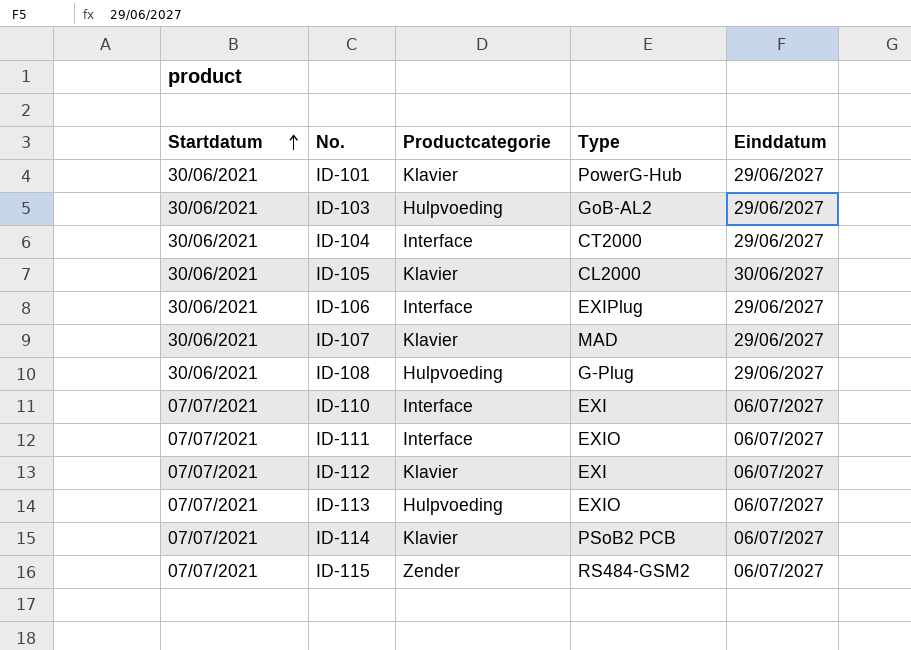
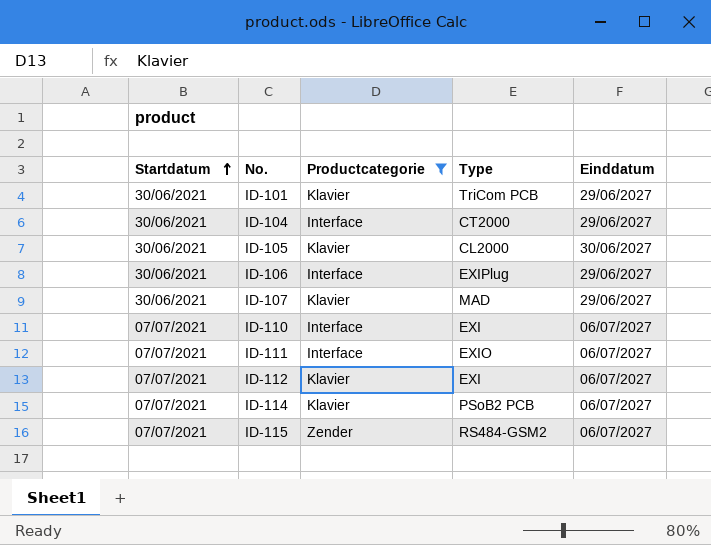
filter: none -> Productcategorie != Hulpvoeding
ID-101 | Type: PowerG-Hub -> TriCom PCB

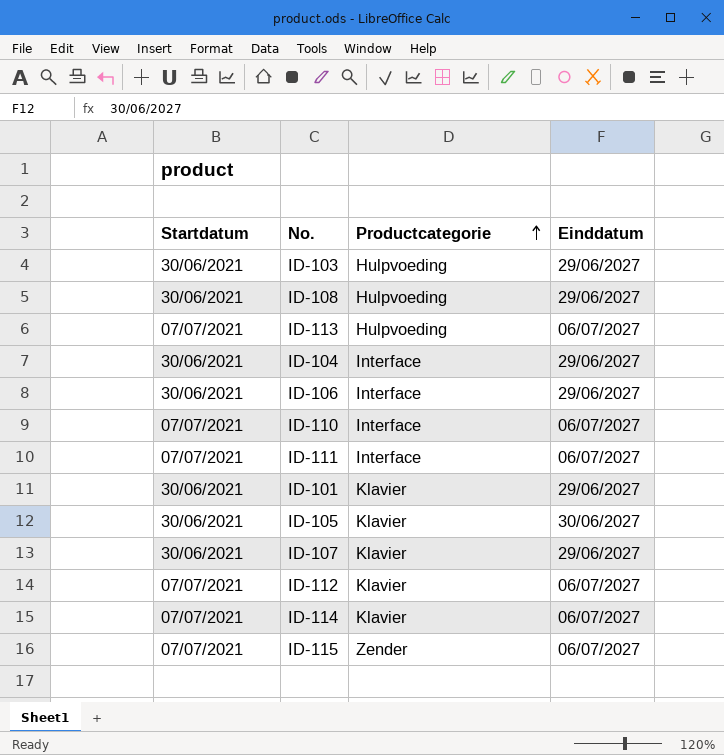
filter: Productcategorie != Hulpvoeding -> none
row order: Startdatum ascending -> Productcategorie ascending
column Type | position: 4 -> none

